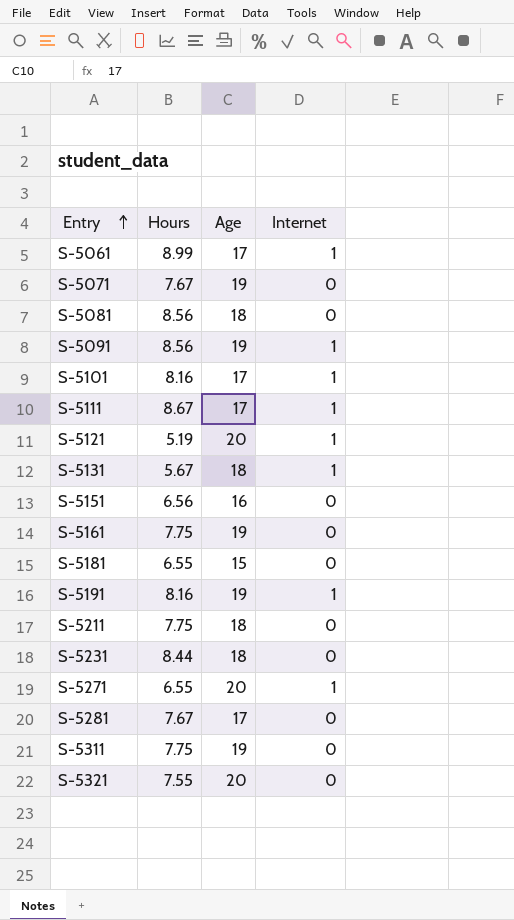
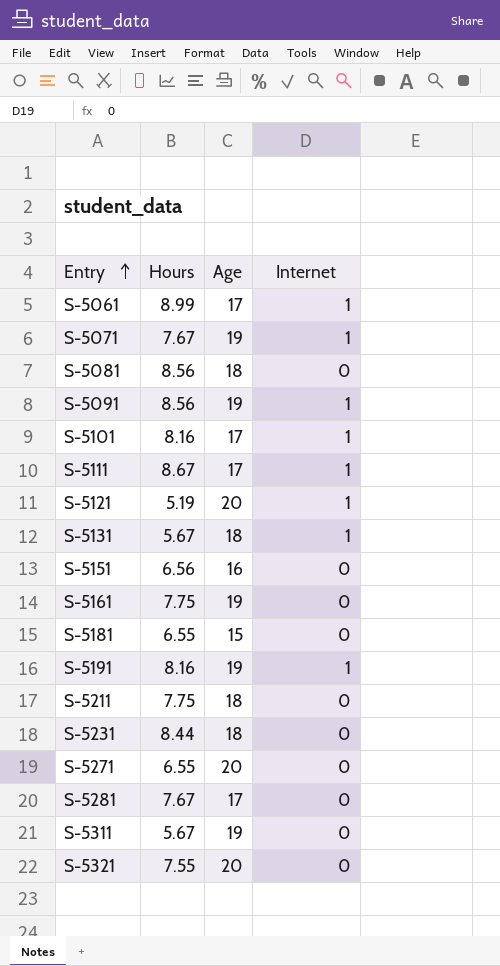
S-5071 | Internet: 0 -> 1
S-5271 | Internet: 1 -> 0
S-5311 | Hours: 7.75 -> 5.67

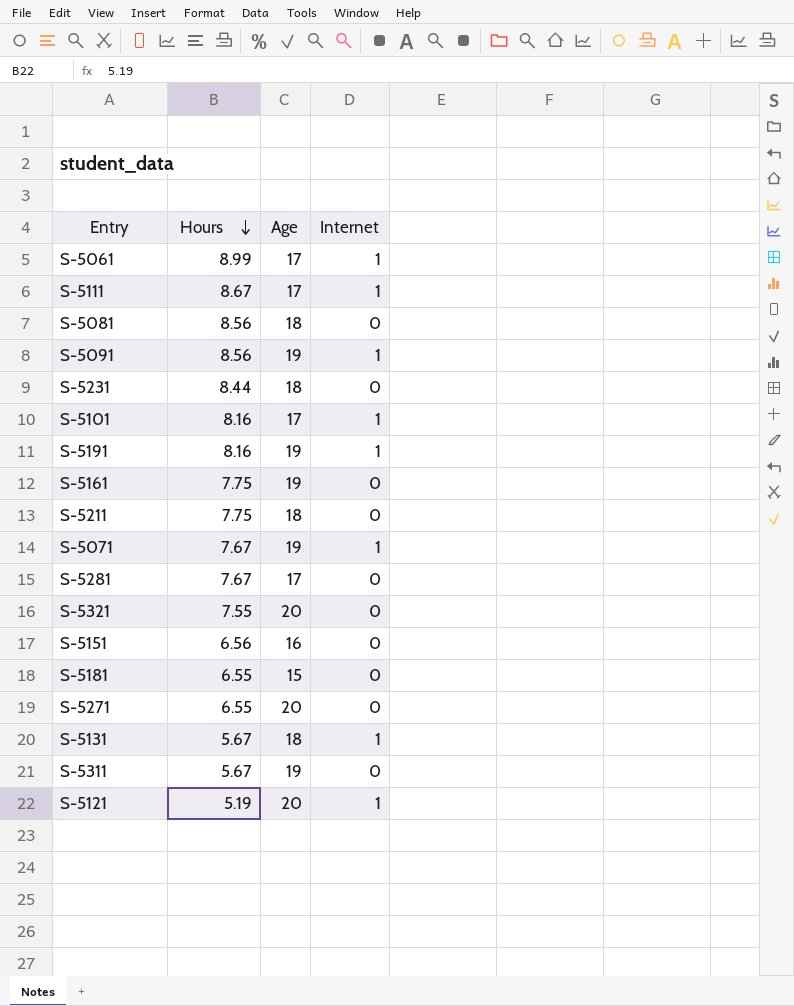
row order: Entry ascending -> Hours descending

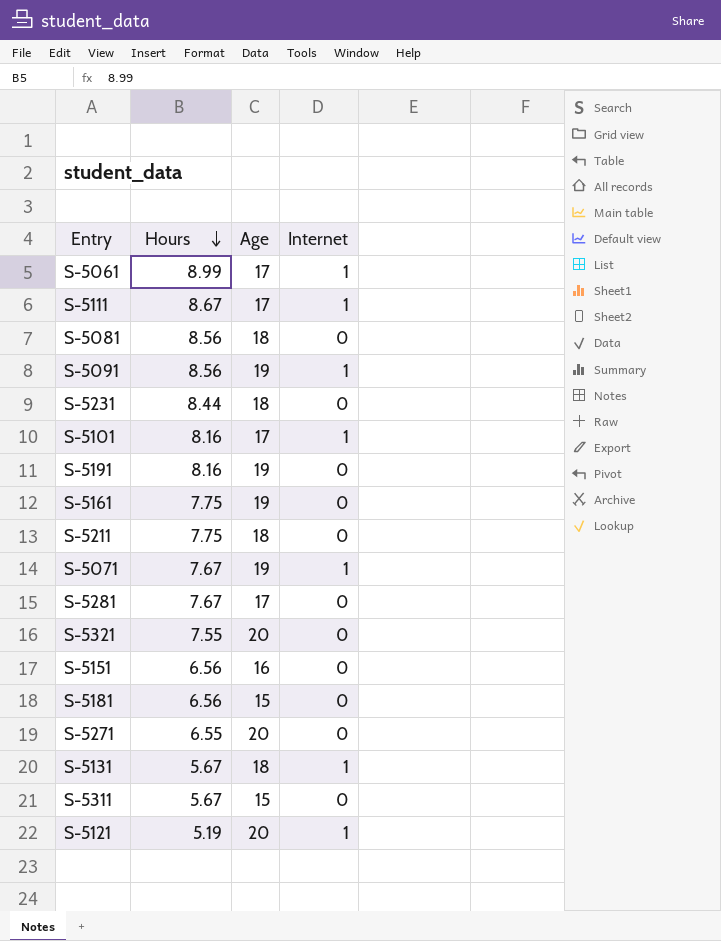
S-5191 | Internet: 1 -> 0
S-5181 | Hours: 6.55 -> 6.56
S-5311 | Age: 19 -> 15

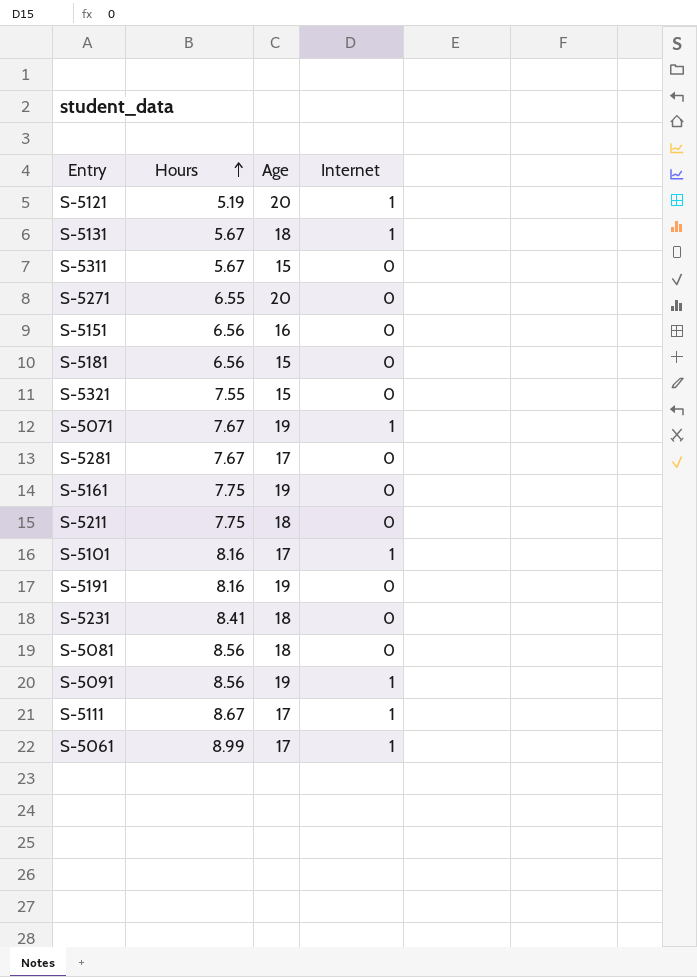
row order: Hours descending -> Hours ascending
S-5321 | Age: 20 -> 15
S-5231 | Hours: 8.44 -> 8.41

